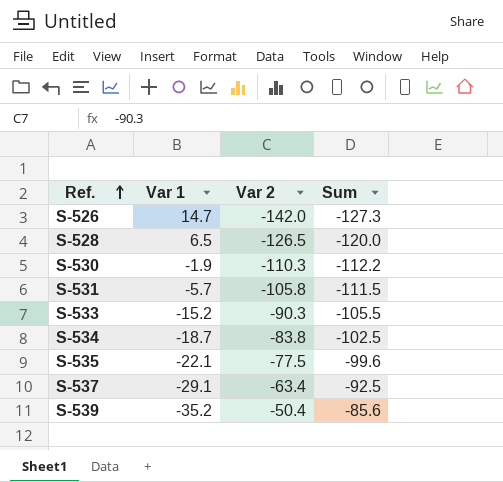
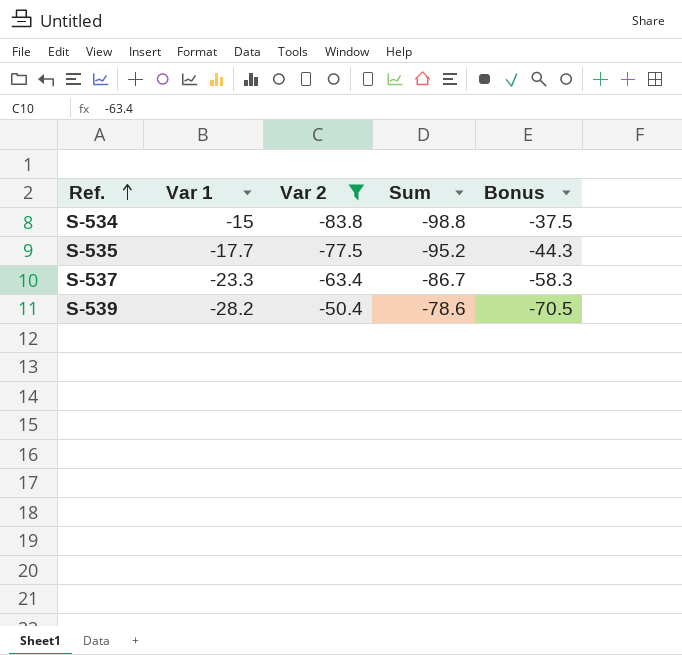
filter: none -> Var 2 >= -83.8
column Bonus | formula: none -> [Var 1] * 2.5
S-534 | Var 1: -18.7 -> -15
S-534 | Sum: -102.5 -> -98.8
S-535 | Var 1: -22.1 -> -17.7
S-535 | Sum: -99.6 -> -95.2
S-537 | Var 1: -29.1 -> -23.3
S-537 | Sum: -92.5 -> -86.7
S-539 | Var 1: -35.2 -> -28.2
S-539 | Sum: -85.6 -> -78.6

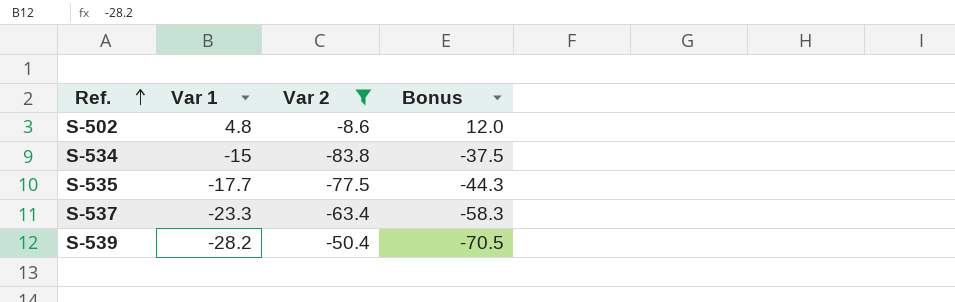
column Sum | formula: [Var 1] + [Var 2] -> none
row S-502: none -> 4.8 | -8.6 | 12.0

